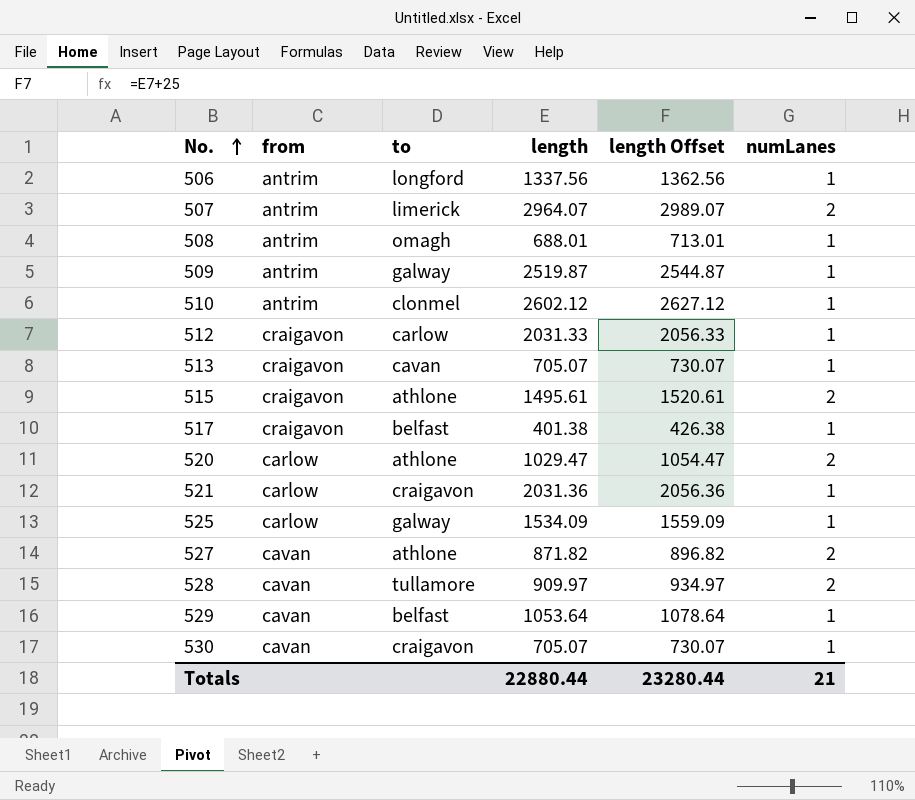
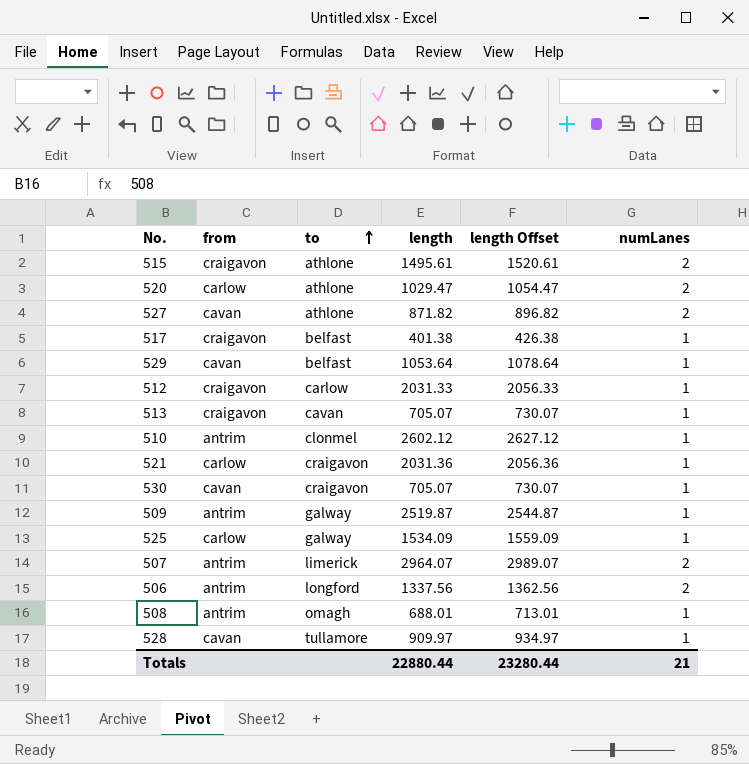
row order: No. ascending -> to ascending
506 | numLanes: 1 -> 2
528 | numLanes: 2 -> 1

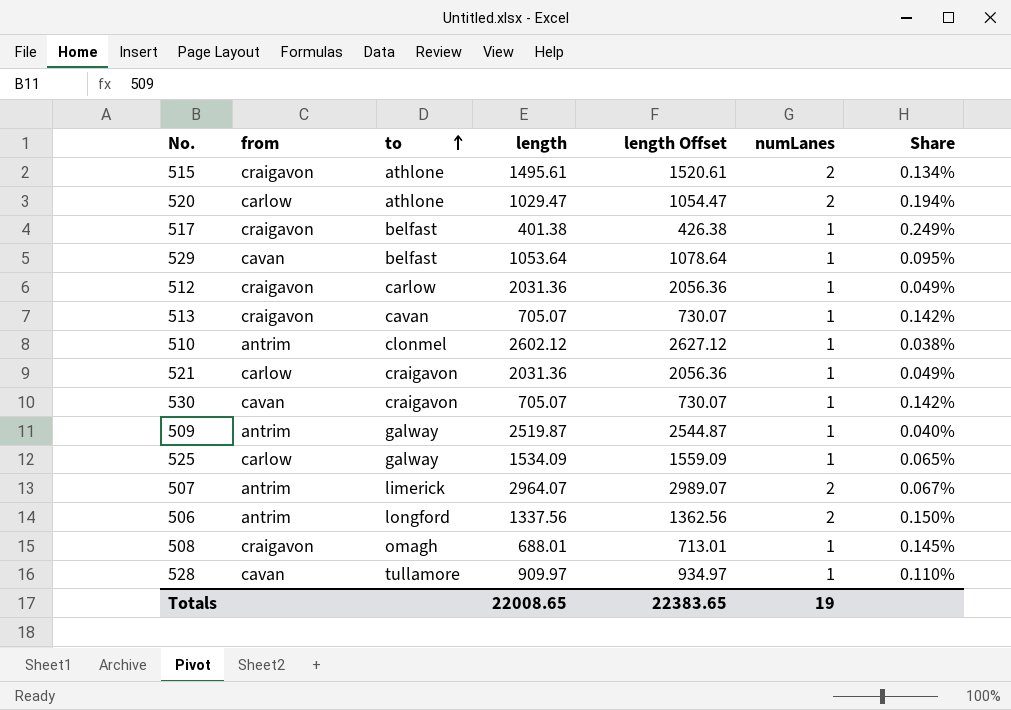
column Share | formula: none -> [numLanes] / [length]
row 527: cavan | athlone | 871.82 | 896.82 | 2 -> none
512 | length: 2031.33 -> 2031.36
512 | length Offset: 2056.33 -> 2056.36
508 | from: antrim -> craigavon
Totals | length: 22880.44 -> 22008.65
Totals | length Offset: 23280.44 -> 22383.65
Totals | numLanes: 21 -> 19

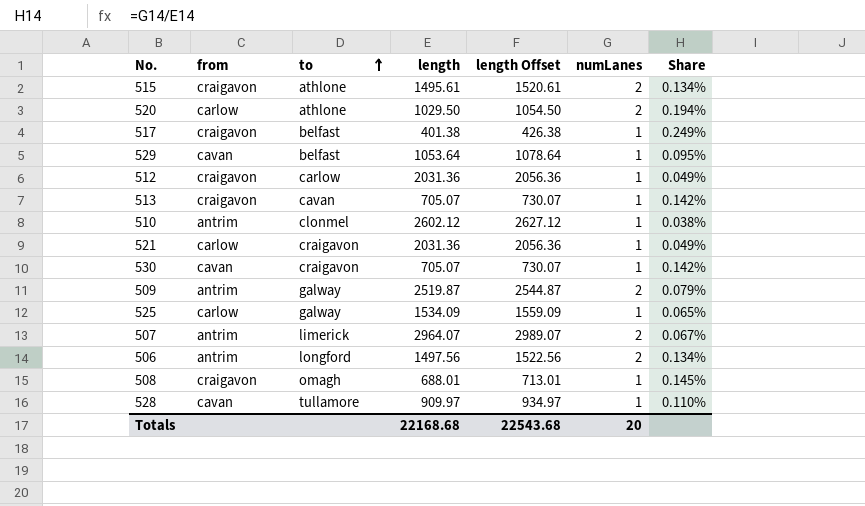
520 | length: 1029.47 -> 1029.50
520 | length Offset: 1054.47 -> 1054.50
509 | numLanes: 1 -> 2
509 | Share: 0.040% -> 0.079%
506 | length: 1337.56 -> 1497.56
506 | length Offset: 1362.56 -> 1522.56
506 | Share: 0.150% -> 0.134%
Totals | length: 22008.65 -> 22168.68
Totals | length Offset: 22383.65 -> 22543.68
Totals | numLanes: 19 -> 20

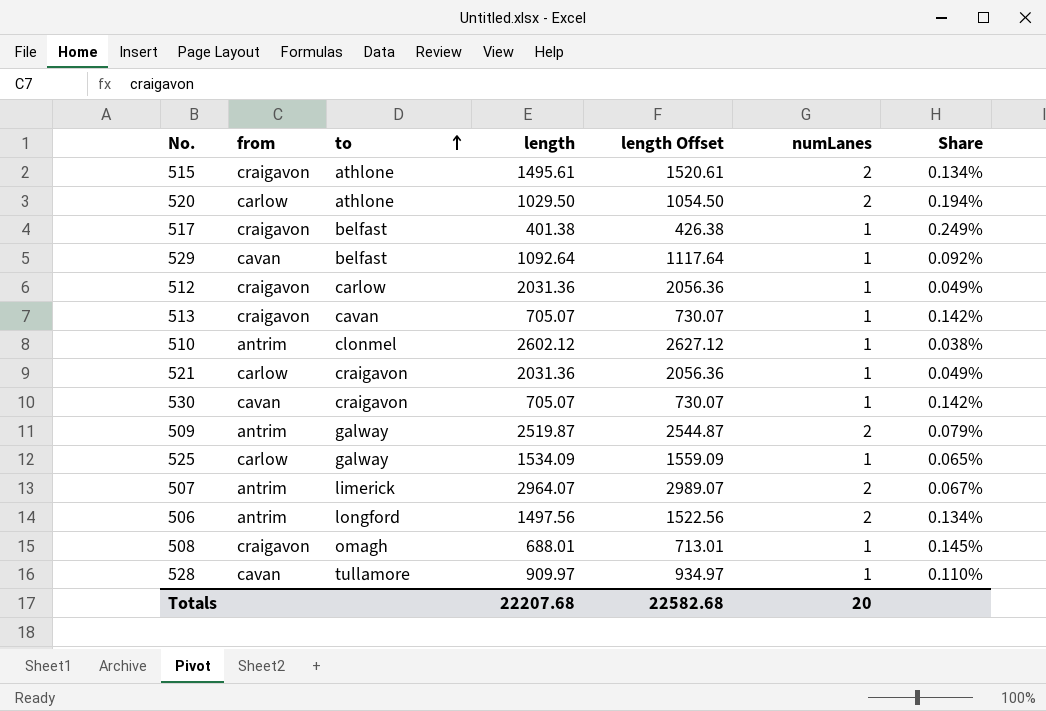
529 | length: 1053.64 -> 1092.64
529 | length Offset: 1078.64 -> 1117.64
529 | Share: 0.095% -> 0.092%
Totals | length: 22168.68 -> 22207.68
Totals | length Offset: 22543.68 -> 22582.68

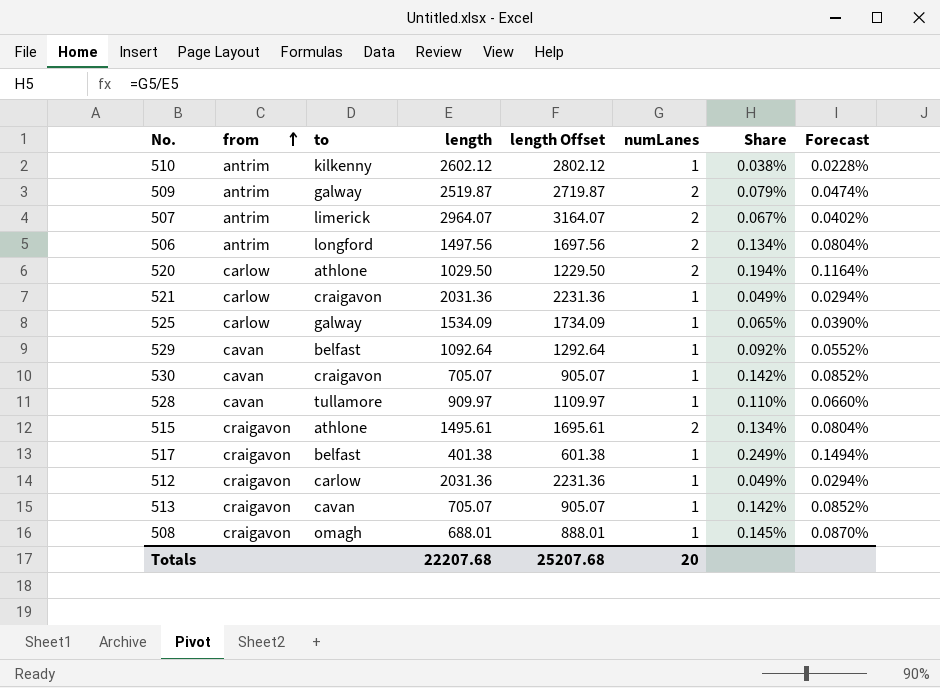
row order: to ascending -> from ascending
column length Offset | formula: [length] + 25 -> [length] + 200
column Forecast | formula: none -> [Share] * 0.6
510 | to: clonmel -> kilkenny
Totals | length Offset: 22582.68 -> 25207.68

